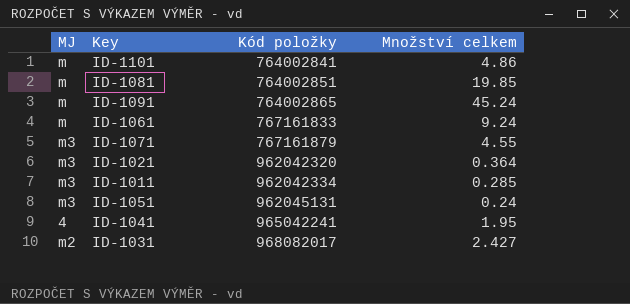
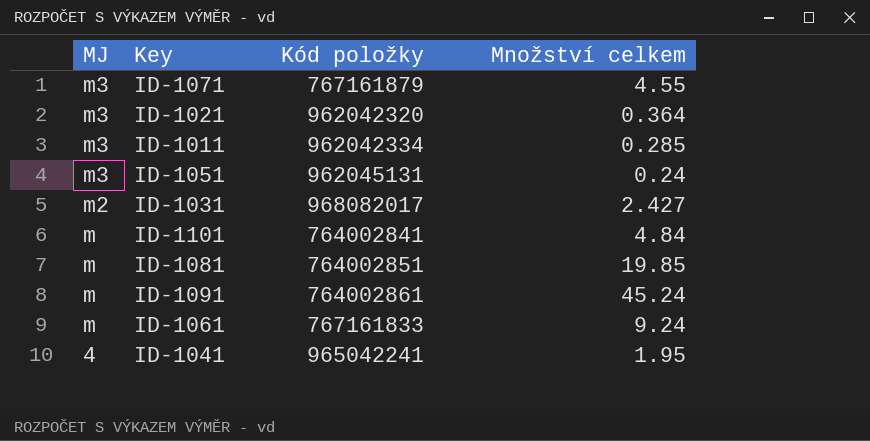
row order: Kód položky ascending -> MJ descending
ID-1101 | Množství celkem: 4.86 -> 4.84
ID-1091 | Kód položky: 764002865 -> 764002861

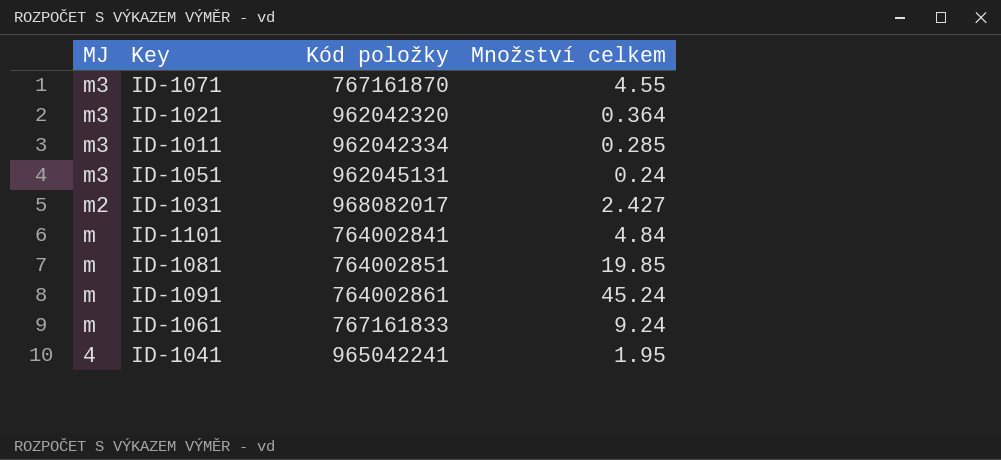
ID-1071 | Kód položky: 767161879 -> 767161870

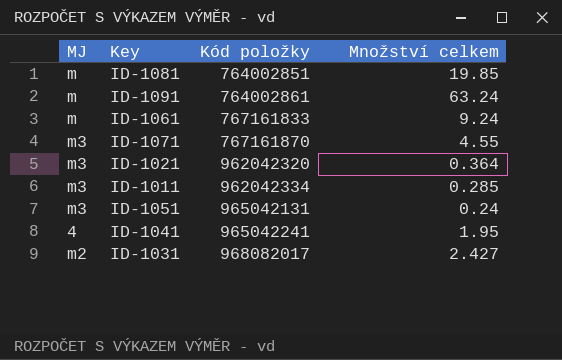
row order: MJ descending -> Kód položky ascending
row ID-1101: m | 764002841 | 4.84 -> none
ID-1091 | Množství celkem: 45.24 -> 63.24
ID-1051 | Kód položky: 962045131 -> 965042131

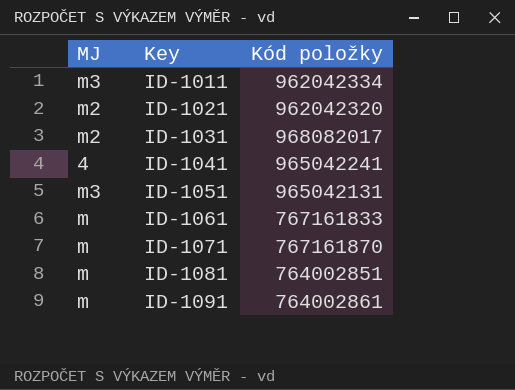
row order: Kód položky ascending -> Key ascending
column Množství celkem | position: 4 -> none
ID-1021 | MJ: m3 -> m2
ID-1071 | MJ: m3 -> m

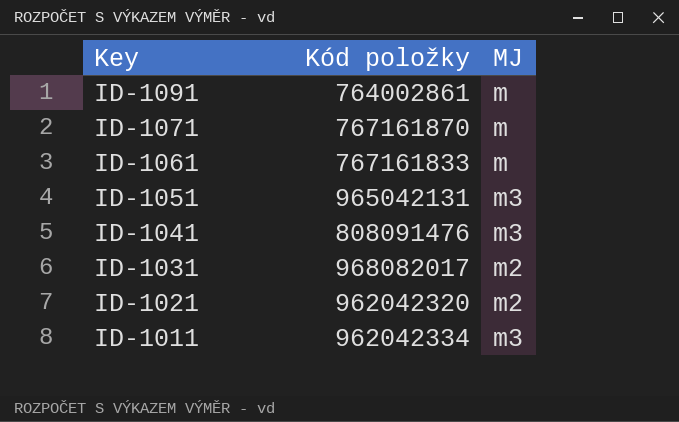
row order: Key ascending -> Key descending
column MJ | position: 1 -> 3
row ID-1081: m | 764002851 -> none
ID-1041 | Kód položky: 965042241 -> 808091476
ID-1041 | MJ: 4 -> m3

